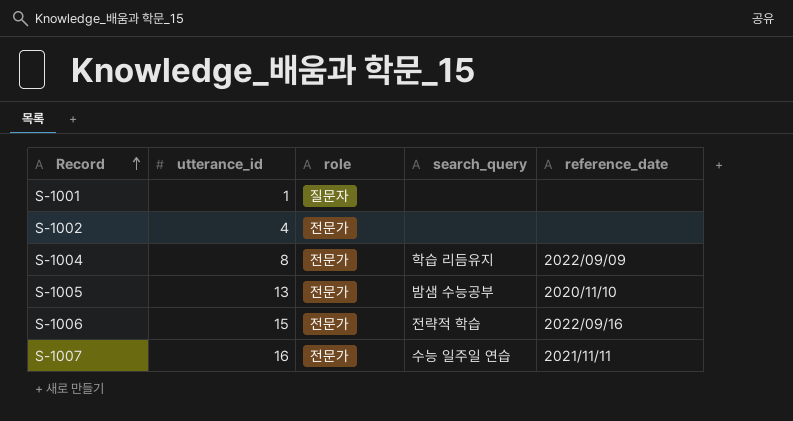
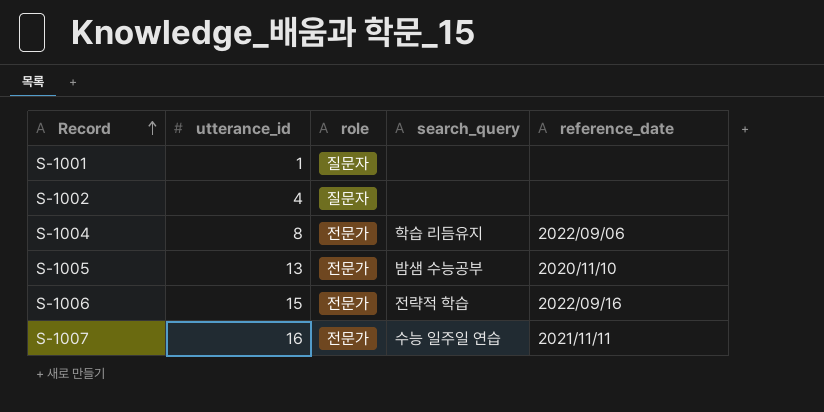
S-1002 | role: 전문가 -> 질문자
S-1004 | reference_date: 2022/09/09 -> 2022/09/06

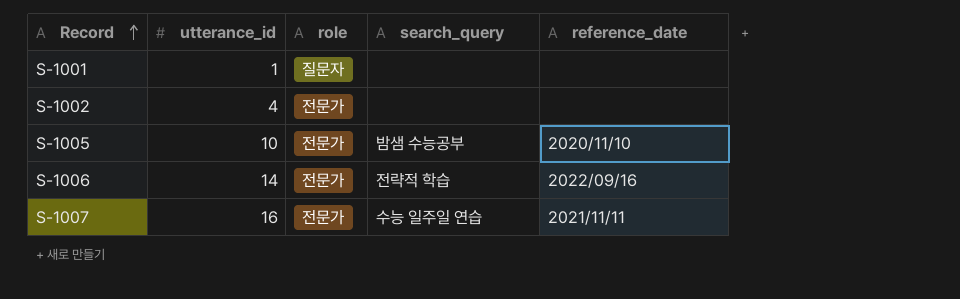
row S-1004: 8 | 전문가 | 학습 리듬유지 | 2022/09/06 -> none
S-1002 | role: 질문자 -> 전문가
S-1005 | utterance_id: 13 -> 10
S-1006 | utterance_id: 15 -> 14

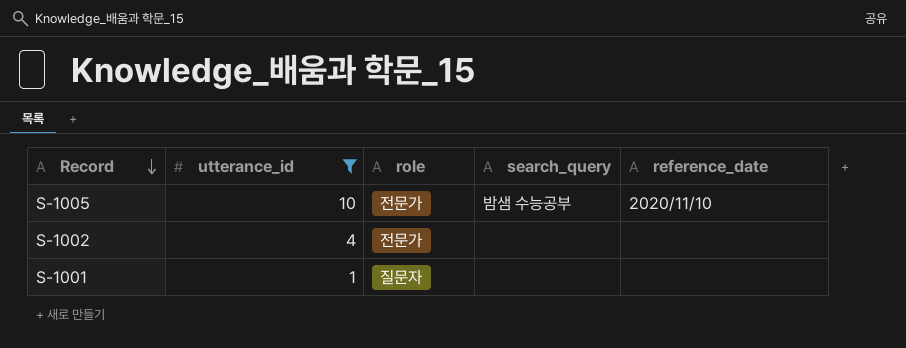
filter: none -> utterance_id <= 10
row order: Record ascending -> Record descending

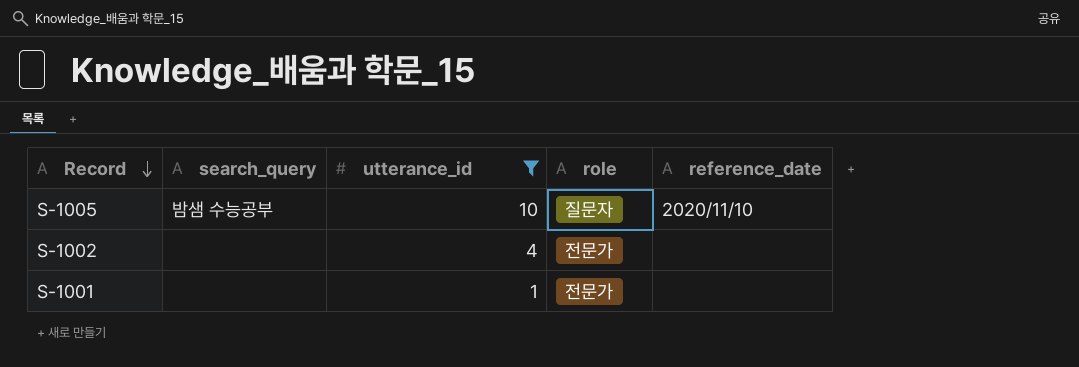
column search_query | position: 4 -> 2
S-1005 | role: 전문가 -> 질문자
S-1001 | role: 질문자 -> 전문가

